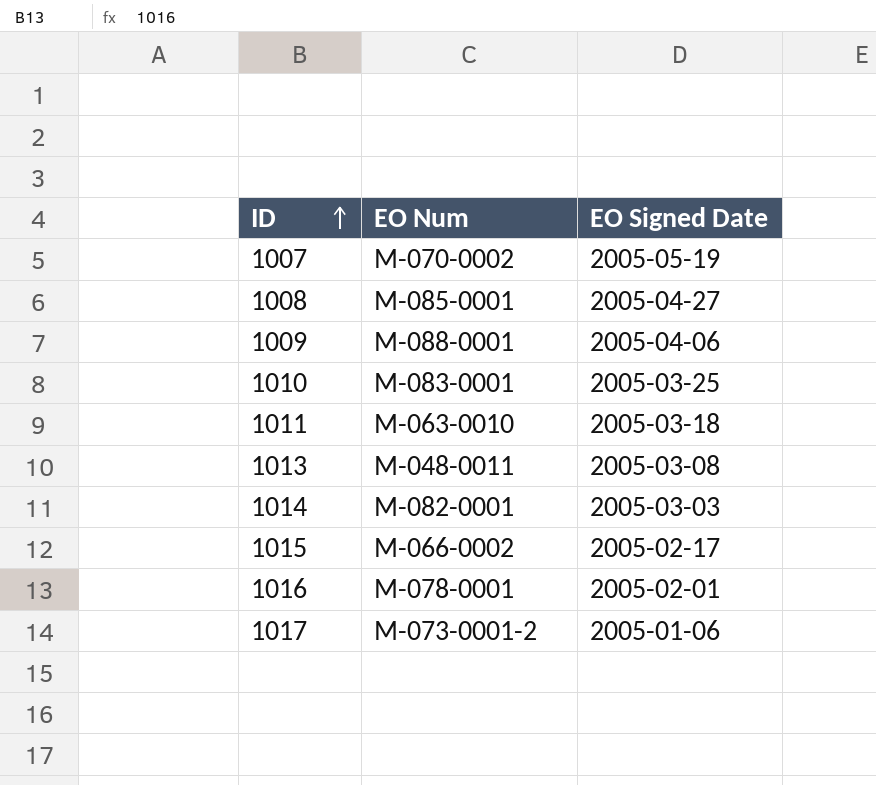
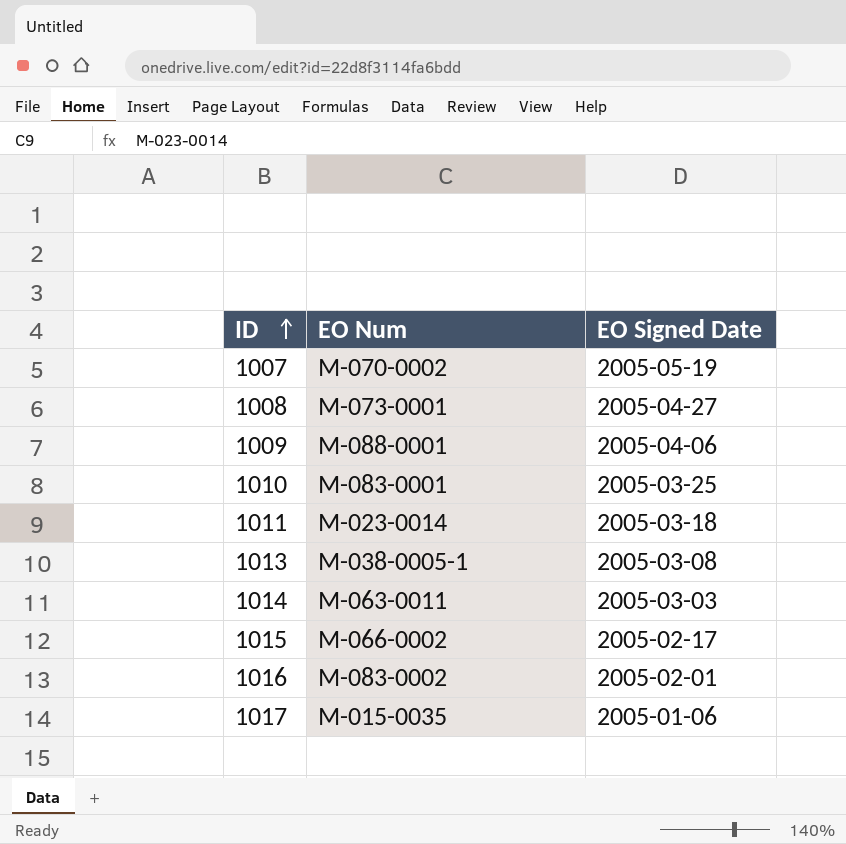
1008 | EO Num: M-085-0001 -> M-073-0001
1011 | EO Num: M-063-0010 -> M-023-0014
1013 | EO Num: M-048-0011 -> M-038-0005-1
1014 | EO Num: M-082-0001 -> M-063-0011
1016 | EO Num: M-078-0001 -> M-083-0002
1017 | EO Num: M-073-0001-2 -> M-015-0035

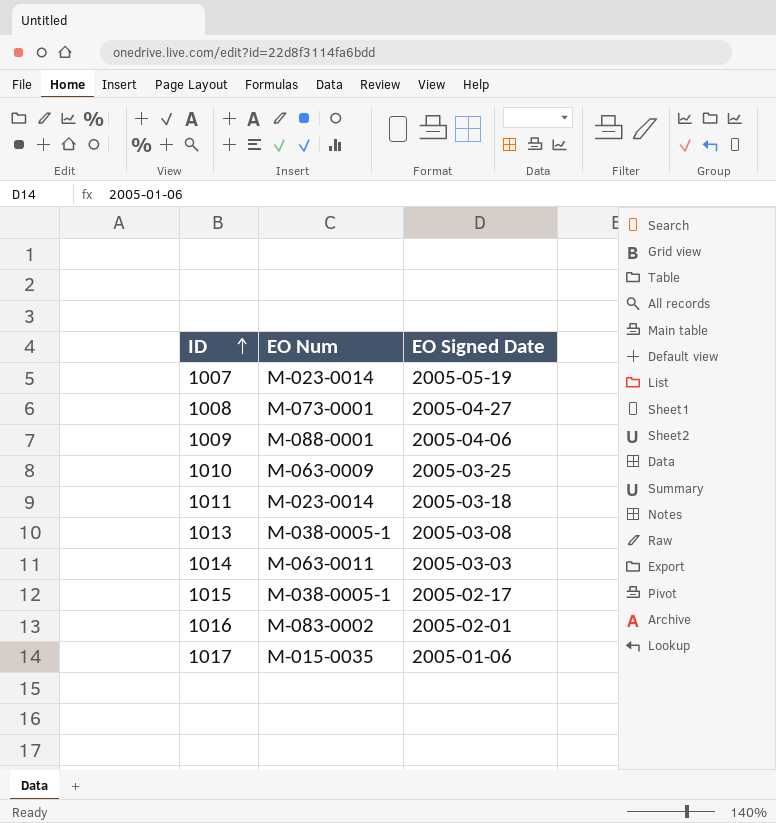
1007 | EO Num: M-070-0002 -> M-023-0014
1010 | EO Num: M-083-0001 -> M-063-0009
1015 | EO Num: M-066-0002 -> M-038-0005-1

